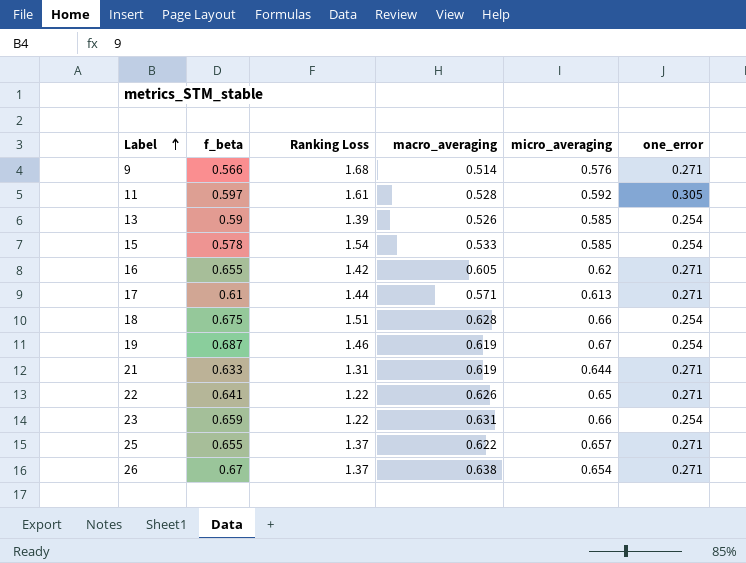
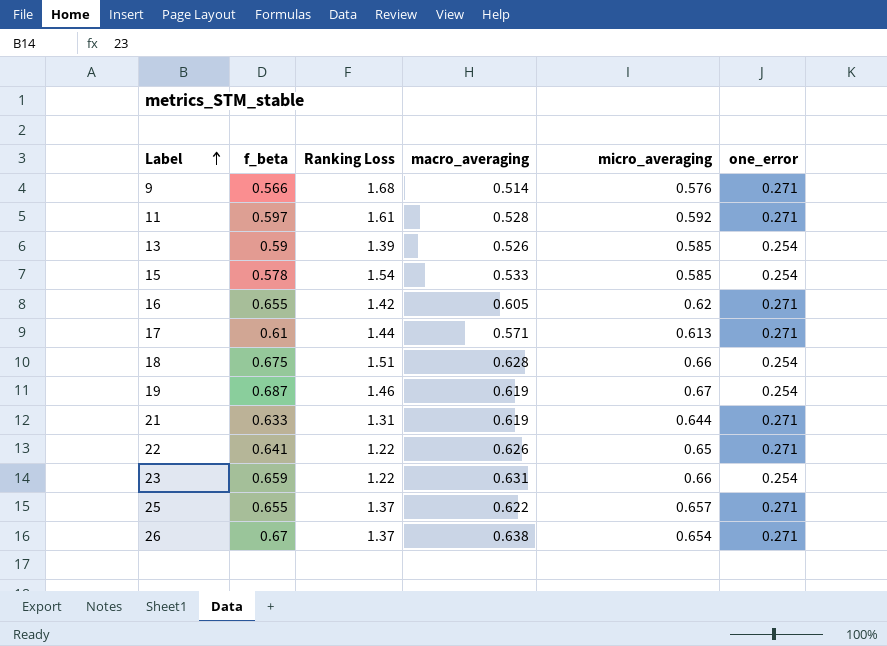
11 | one_error: 0.305 -> 0.271

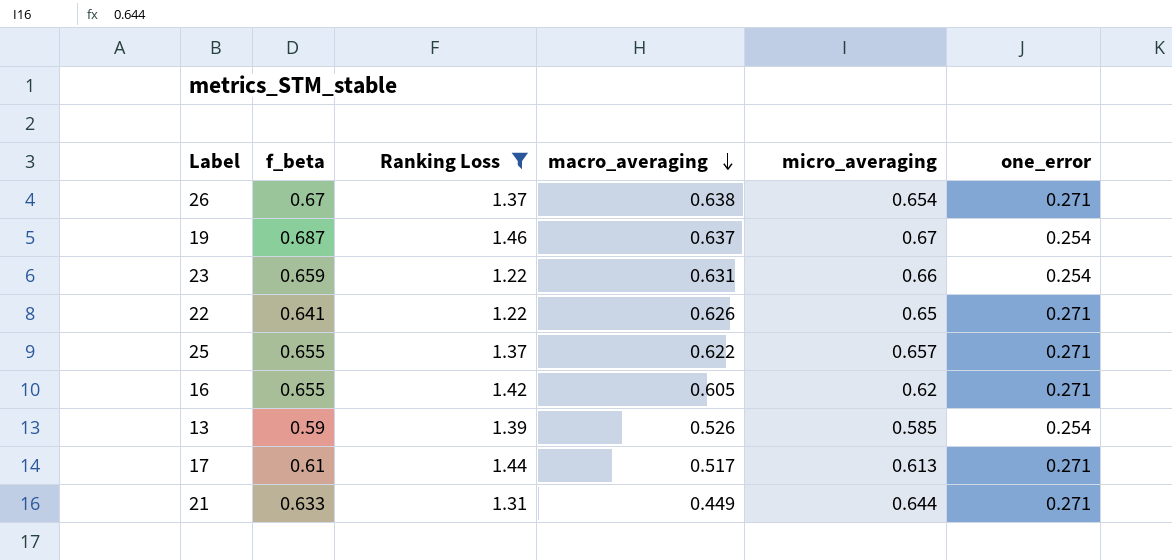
filter: none -> Ranking Loss <= 1.46
row order: Label ascending -> macro_averaging descending
19 | macro_averaging: 0.619 -> 0.637
17 | macro_averaging: 0.571 -> 0.517
21 | macro_averaging: 0.619 -> 0.449

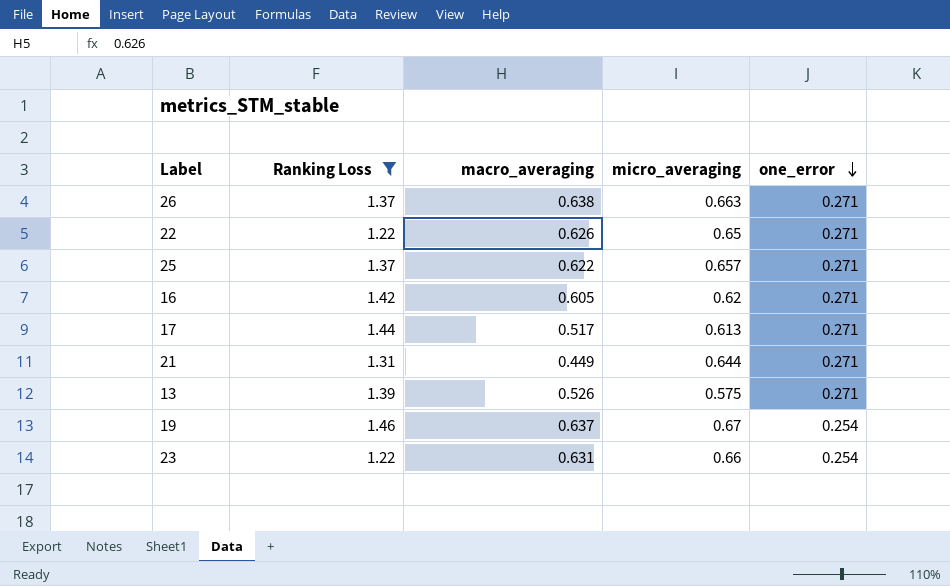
row order: macro_averaging descending -> one_error descending
column f_beta | position: 2 -> none
26 | micro_averaging: 0.654 -> 0.663
13 | micro_averaging: 0.585 -> 0.575
13 | one_error: 0.254 -> 0.271

